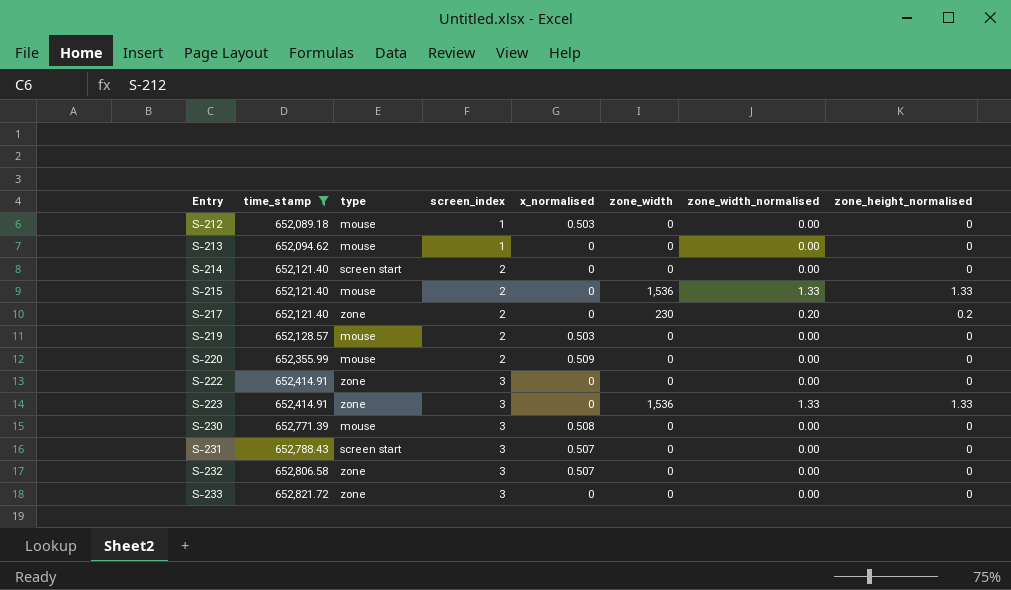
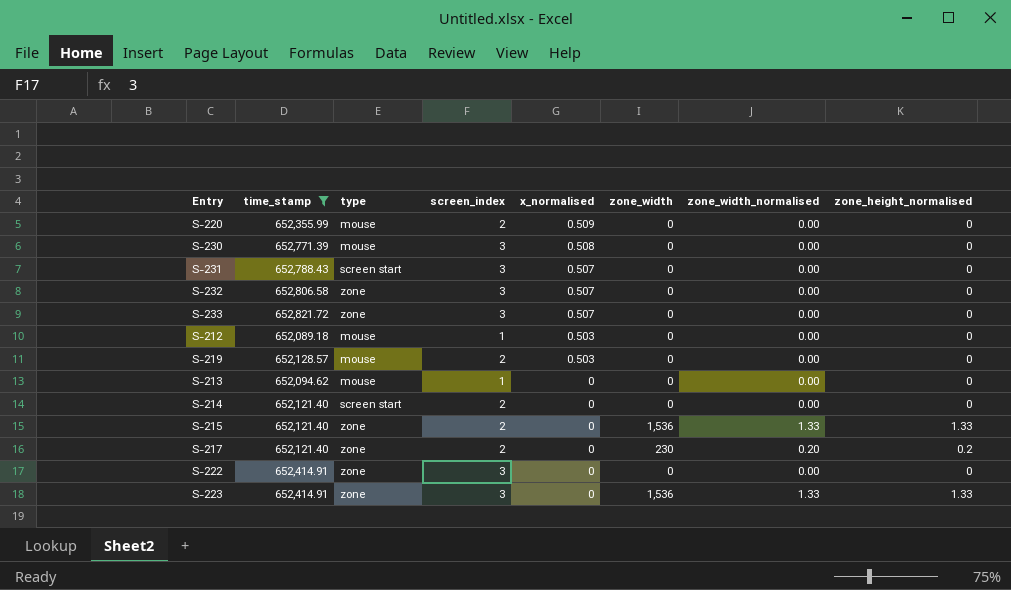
row order: Entry ascending -> x_normalised descending
S-233 | x_normalised: 0 -> 0.507
S-215 | type: mouse -> zone

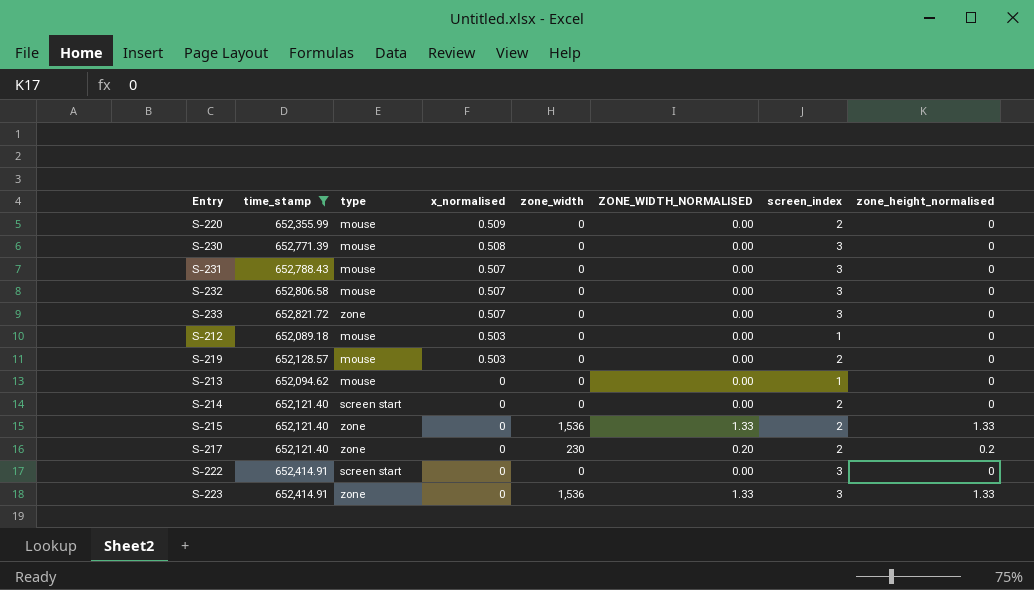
column name: zone_width_normalised -> ZONE_WIDTH_NORMALISED
column screen_index | position: 4 -> 7
S-231 | type: screen start -> mouse
S-232 | type: zone -> mouse
S-222 | type: zone -> screen start

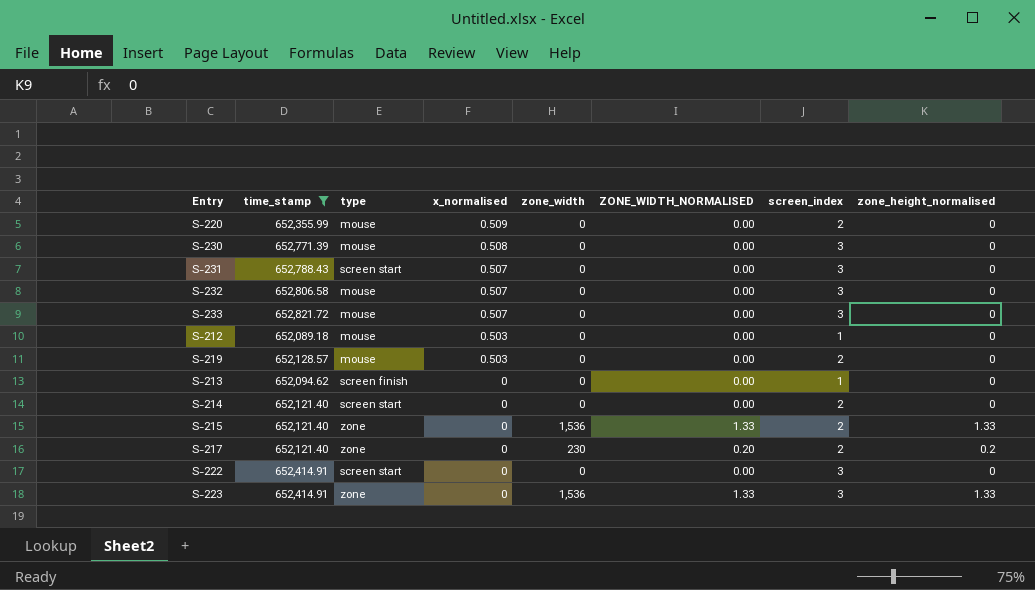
S-231 | type: mouse -> screen start
S-233 | type: zone -> mouse
S-213 | type: mouse -> screen finish

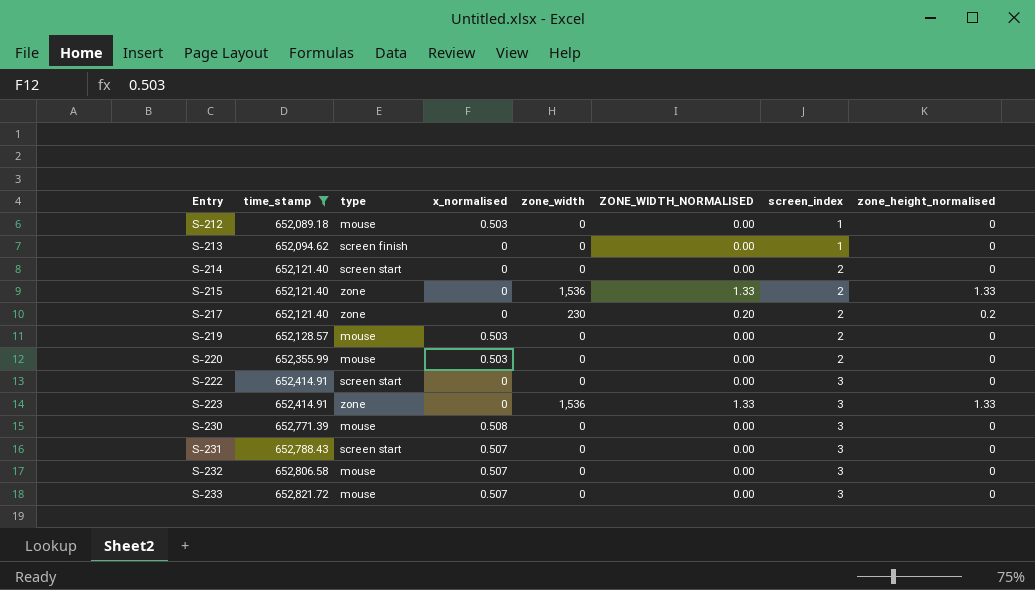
row order: x_normalised descending -> Entry ascending
S-220 | x_normalised: 0.509 -> 0.503

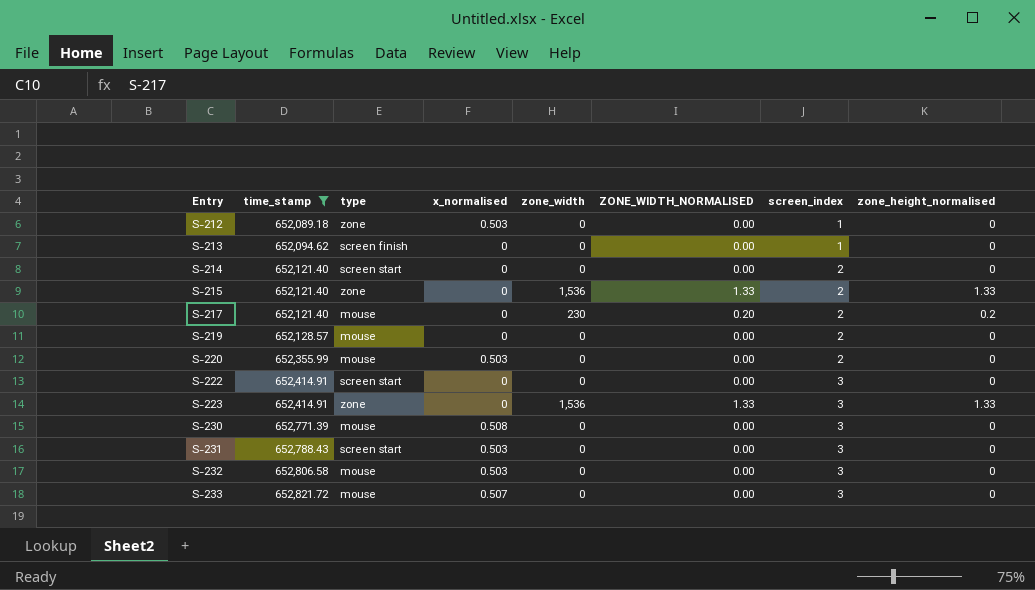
S-212 | type: mouse -> zone
S-217 | type: zone -> mouse
S-219 | x_normalised: 0.503 -> 0
S-231 | x_normalised: 0.507 -> 0.503
S-232 | x_normalised: 0.507 -> 0.503

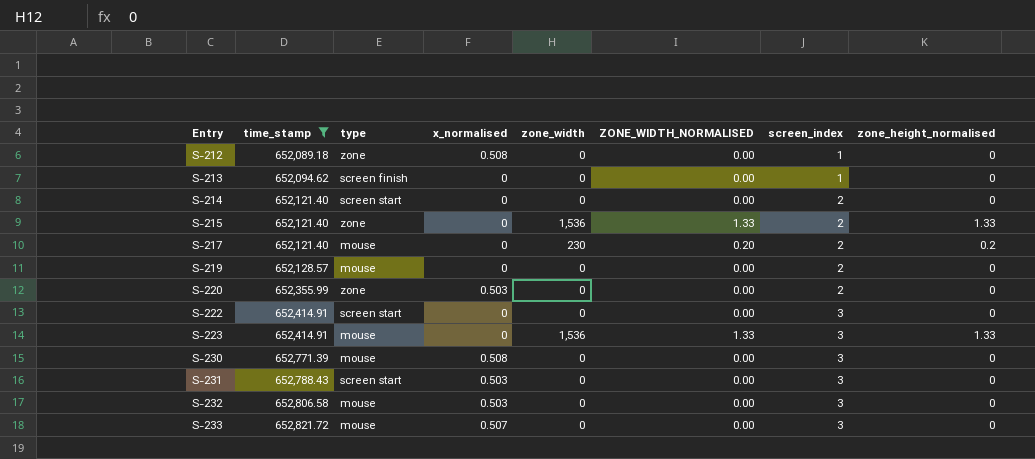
S-212 | x_normalised: 0.503 -> 0.508
S-220 | type: mouse -> zone
S-223 | type: zone -> mouse

